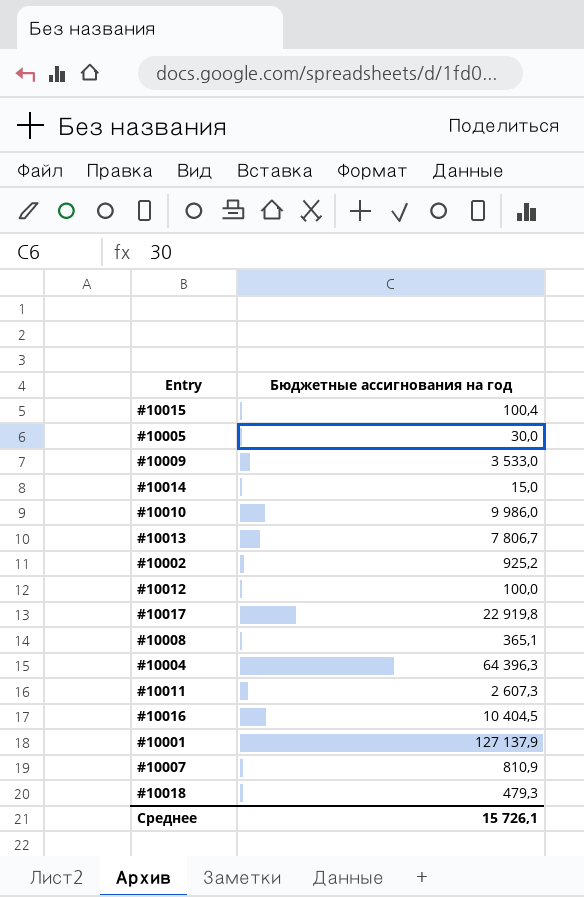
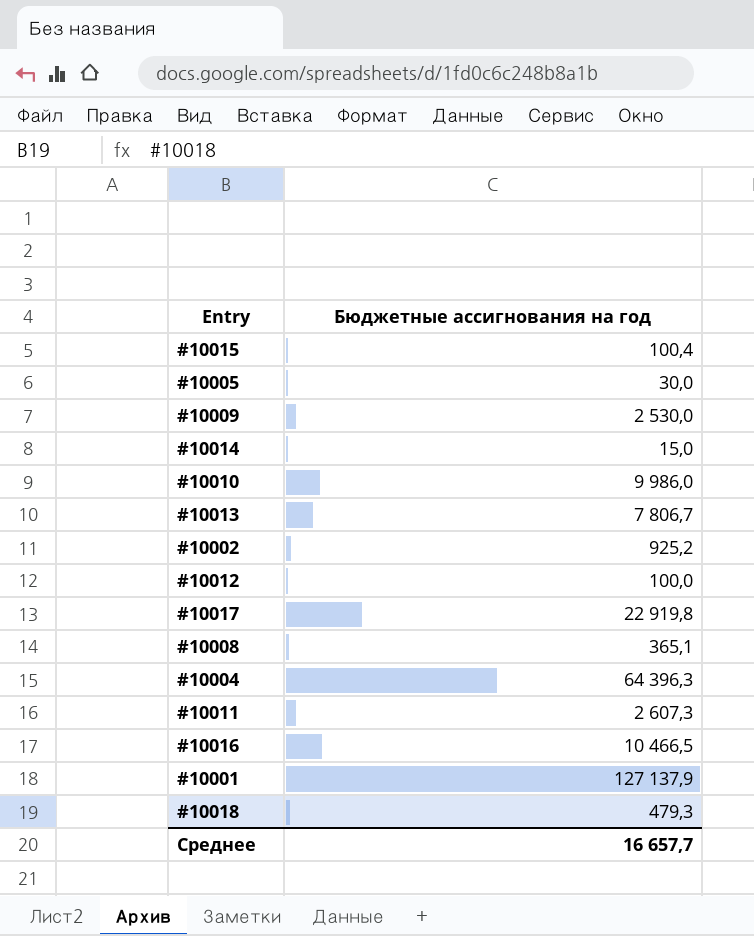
row #10007: 810,9 -> none
#10009 | Бюджетные ассигнования на год: 3 533,0 -> 2 530,0
#10016 | Бюджетные ассигнования на год: 10 404,5 -> 10 466,5
Среднее | Бюджетные ассигнования на год: 15 726,1 -> 16 657,7

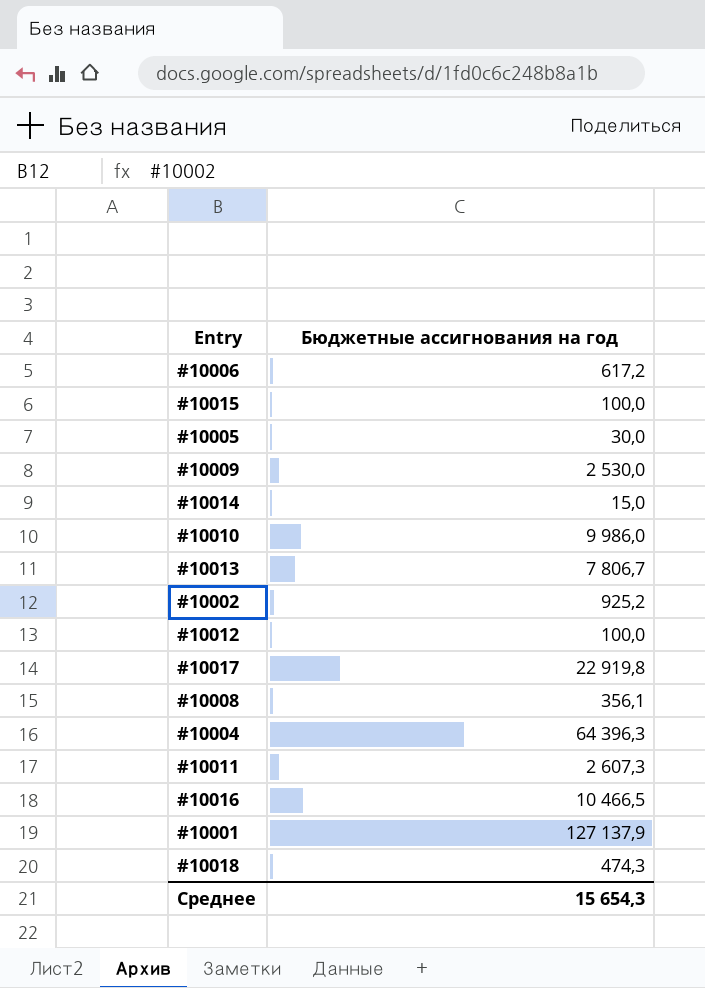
row #10006: none -> 617,2
#10015 | Бюджетные ассигнования на год: 100,4 -> 100,0
#10008 | Бюджетные ассигнования на год: 365,1 -> 356,1
#10018 | Бюджетные ассигнования на год: 479,3 -> 474,3
Среднее | Бюджетные ассигнования на год: 16 657,7 -> 15 654,3

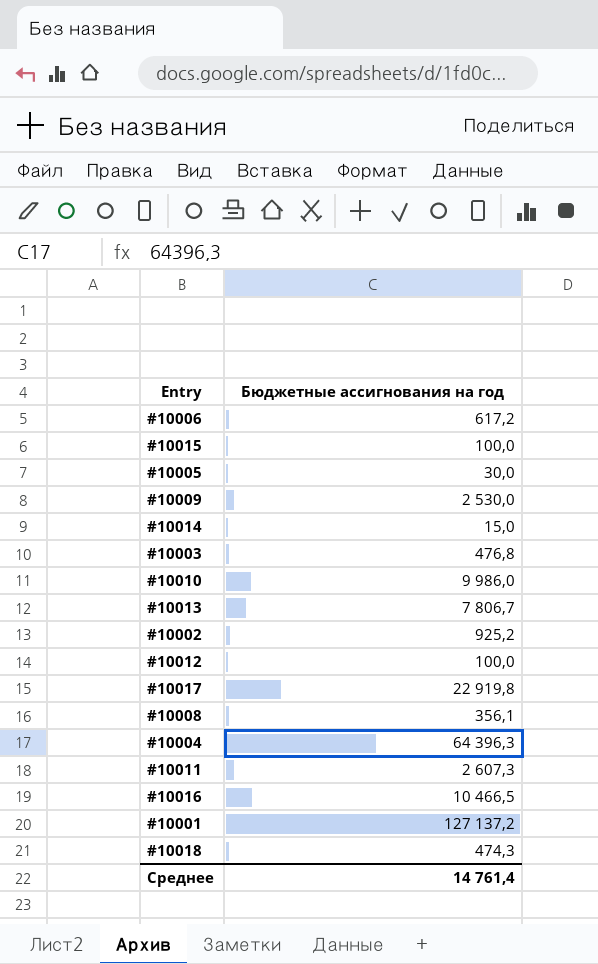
row #10003: none -> 476,8
#10001 | Бюджетные ассигнования на год: 127 137,9 -> 127 137,2
Среднее | Бюджетные ассигнования на год: 15 654,3 -> 14 761,4

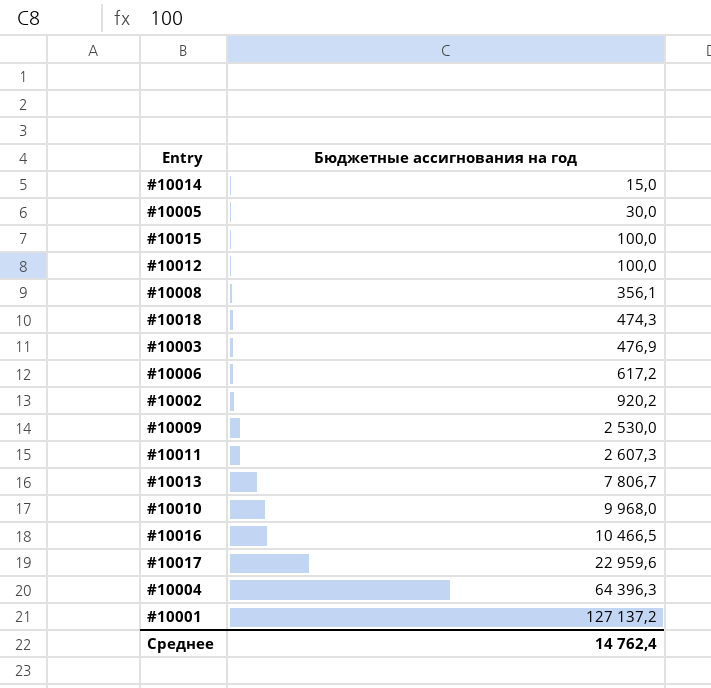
row order: none -> Бюджетные ассигнования на год ascending
#10003 | Бюджетные ассигнования на год: 476,8 -> 476,9
#10002 | Бюджетные ассигнования на год: 925,2 -> 920,2
#10010 | Бюджетные ассигнования на год: 9 986,0 -> 9 968,0
#10017 | Бюджетные ассигнования на год: 22 919,8 -> 22 959,6
Среднее | Бюджетные ассигнования на год: 14 761,4 -> 14 762,4

